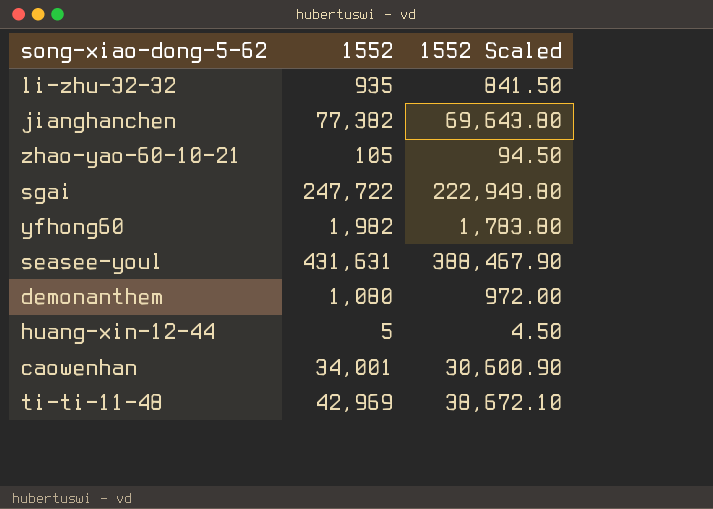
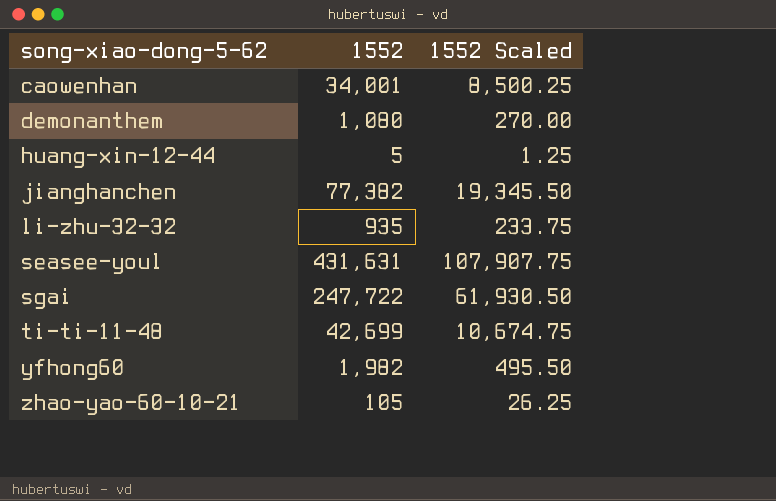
row order: none -> song-xiao-dong-5-62 ascending
column 1552 Scaled | formula: [1552] * 0.9 -> [1552] * 0.25
ti-ti-11-48 | 1552: 42,969 -> 42,699

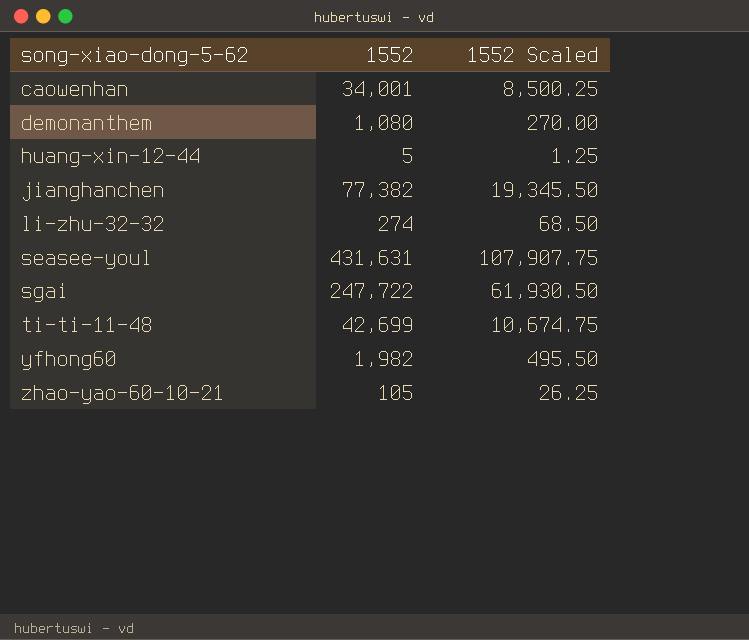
li-zhu-32-32 | 1552: 935 -> 274
li-zhu-32-32 | 1552 Scaled: 233.75 -> 68.50

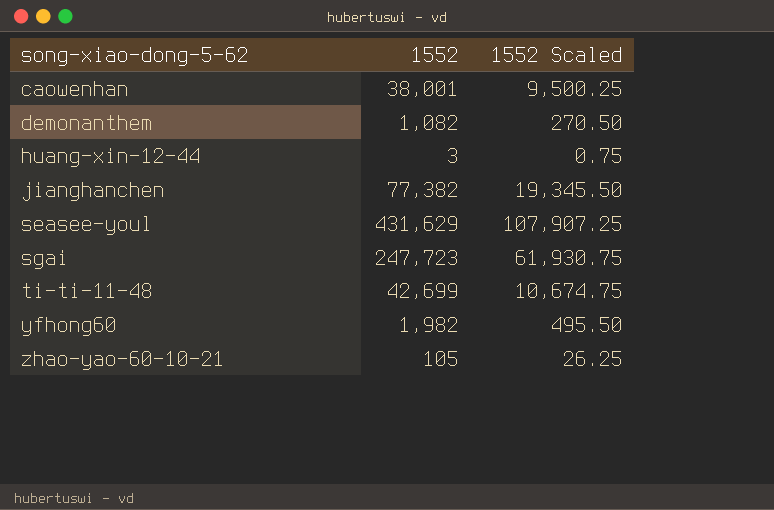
row li-zhu-32-32: 274 | 68.50 -> none
caowenhan | 1552: 34,001 -> 38,001
caowenhan | 1552 Scaled: 8,500.25 -> 9,500.25
demonanthem | 1552: 1,080 -> 1,082
demonanthem | 1552 Scaled: 270.00 -> 270.50
huang-xin-12-44 | 1552: 5 -> 3
huang-xin-12-44 | 1552 Scaled: 1.25 -> 0.75
seasee-youl | 1552: 431,631 -> 431,629
seasee-youl | 1552 Scaled: 107,907.75 -> 107,907.25
sgai | 1552: 247,722 -> 247,723
sgai | 1552 Scaled: 61,930.50 -> 61,930.75

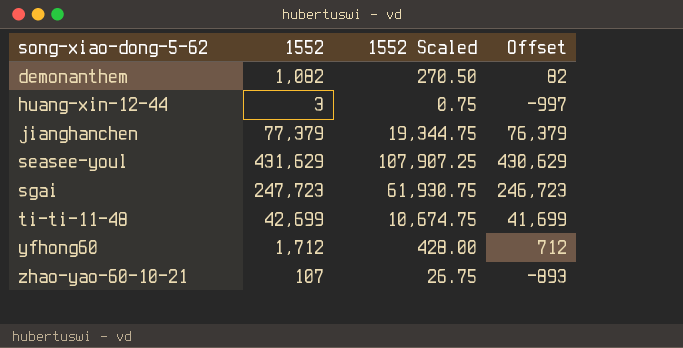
column Offset | formula: none -> [1552] - 1000
row caowenhan: 38,001 | 9,500.25 -> none
jianghanchen | 1552: 77,382 -> 77,379
jianghanchen | 1552 Scaled: 19,345.50 -> 19,344.75
yfhong60 | 1552: 1,982 -> 1,712
yfhong60 | 1552 Scaled: 495.50 -> 428.00
zhao-yao-60-10-21 | 1552: 105 -> 107
zhao-yao-60-10-21 | 1552 Scaled: 26.25 -> 26.75

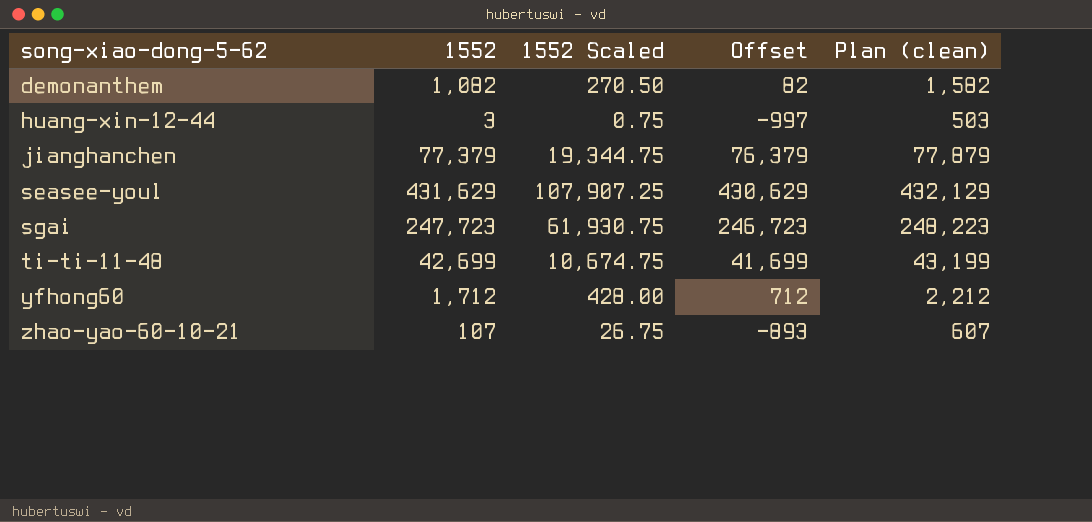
column Plan (clean) | formula: none -> [1552] + 500

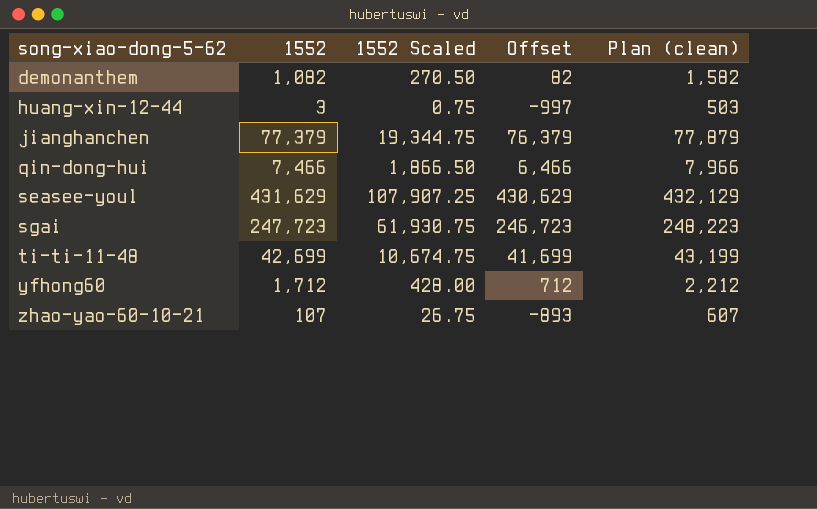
row qin-dong-hui: none -> 7,466 | 1,866.50 | 6,466 | 7,966

